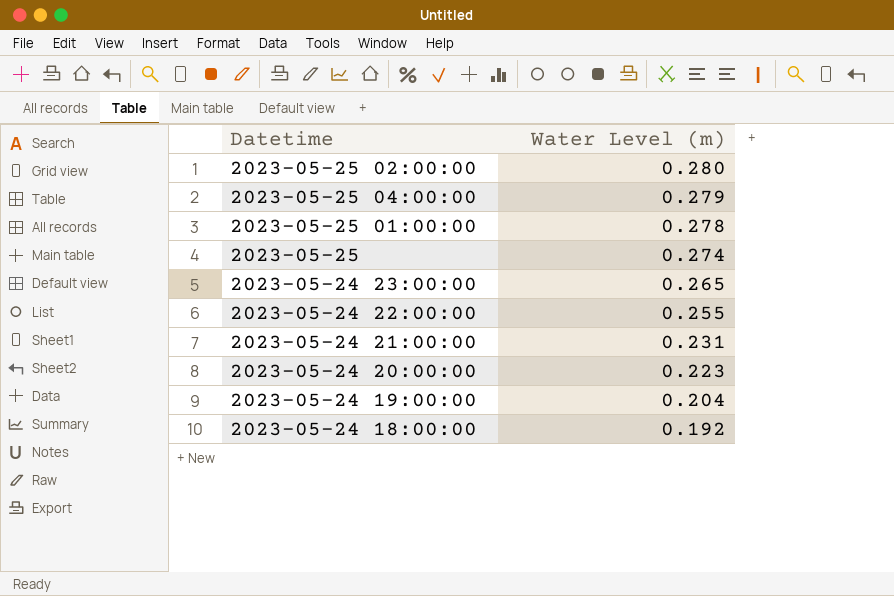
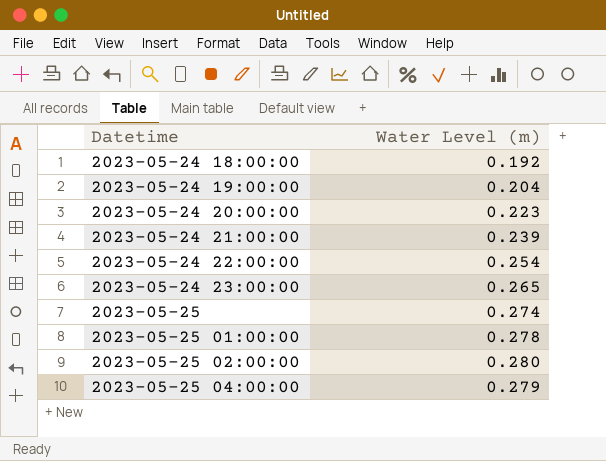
row order: Water Level (m) descending -> Datetime ascending
2023-05-24 21:00:00 | Water Level (m): 0.231 -> 0.239
2023-05-24 22:00:00 | Water Level (m): 0.255 -> 0.254

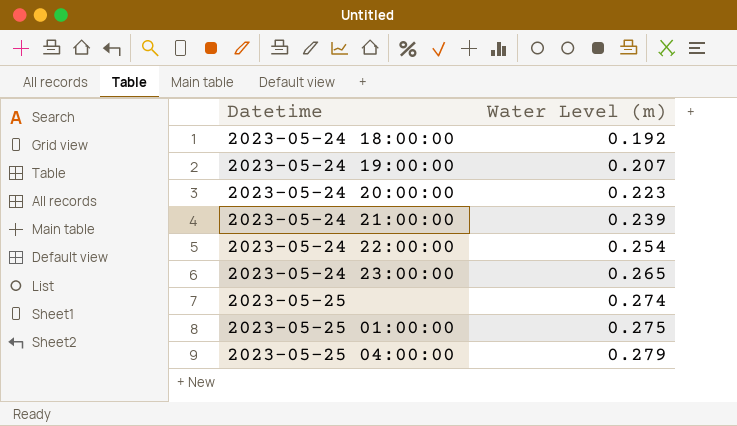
row 2023-05-25 02:00:00: 0.280 -> none
2023-05-24 19:00:00 | Water Level (m): 0.204 -> 0.207
2023-05-25 01:00:00 | Water Level (m): 0.278 -> 0.275

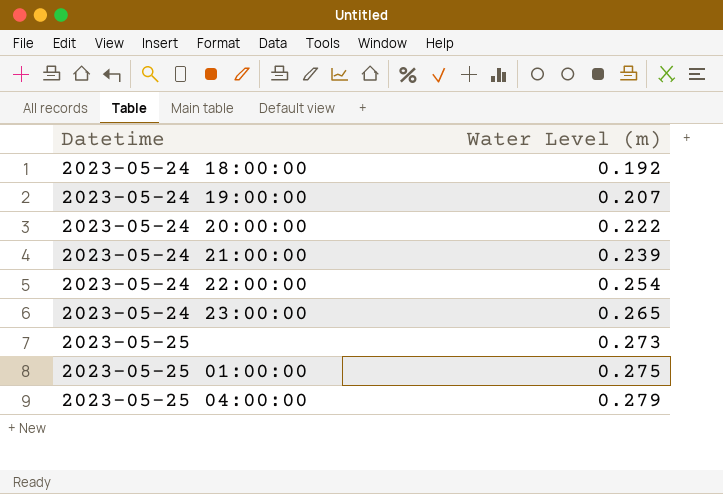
2023-05-24 20:00:00 | Water Level (m): 0.223 -> 0.222
2023-05-25 | Water Level (m): 0.274 -> 0.273

